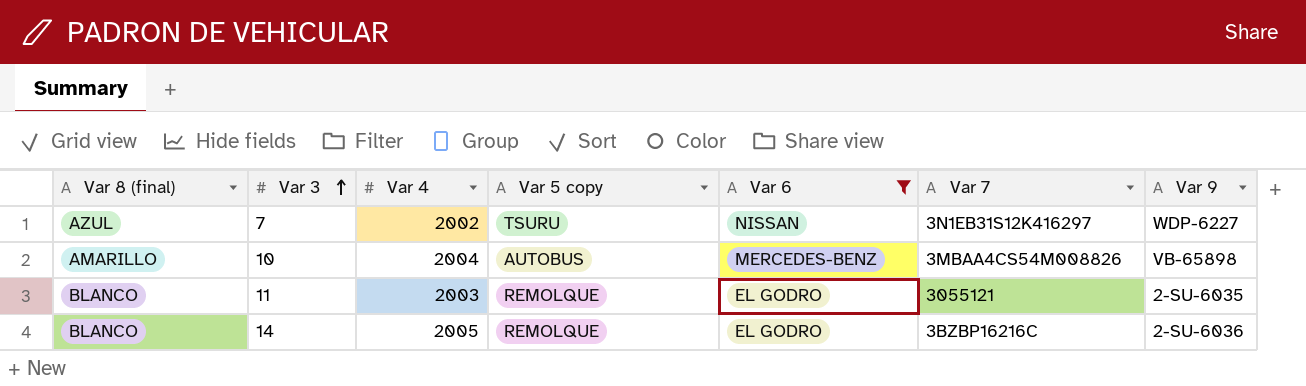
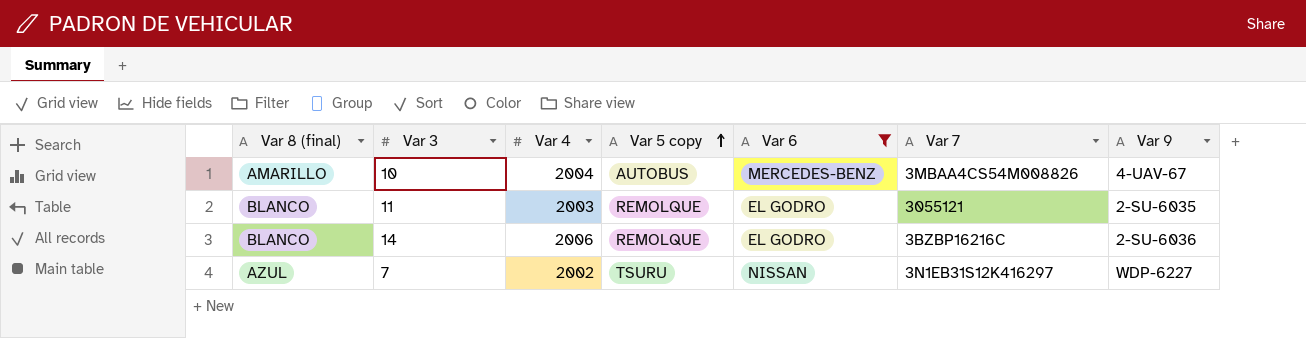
row order: Var 3 ascending -> Var 5 copy ascending
10 | Var 9: VB-65898 -> 4-UAV-67
14 | Var 4: 2005 -> 2006

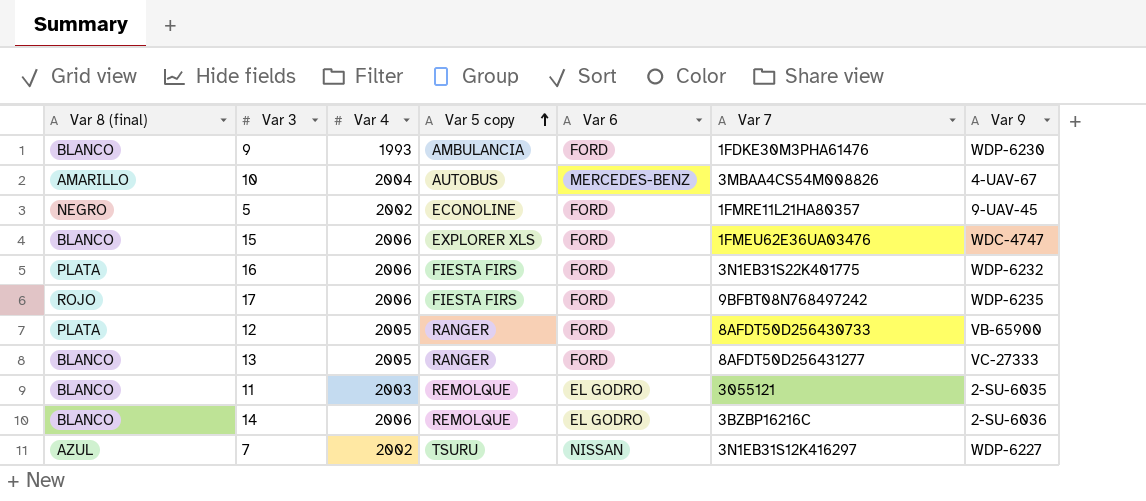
filter: Var 6 != FORD -> none

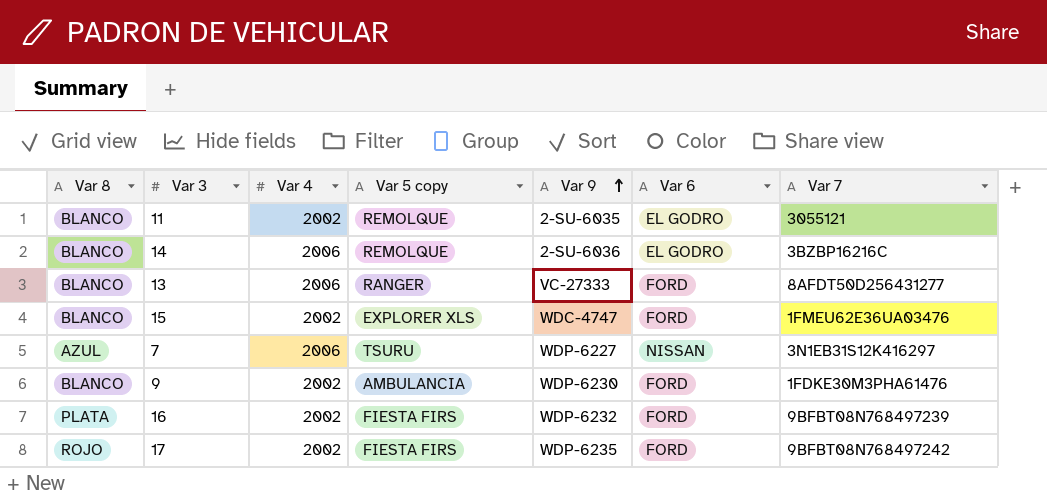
row order: Var 5 copy ascending -> Var 9 ascending
column name: Var 8 (final) -> Var 8
column Var 9 | position: 7 -> 5
row 10: AMARILLO | 2004 | AUTOBUS | MERCEDES-BENZ | 3MBAA4CS54M008826 | 4-UAV-67 -> none
row 5: NEGRO | 2002 | ECONOLINE | FORD | 1FMRE11L21HA80357 | 9-UAV-45 -> none
row 12: PLATA | 2005 | RANGER | FORD | 8AFDT50D256430733 | VB-65900 -> none
11 | Var 4: 2003 -> 2002
13 | Var 4: 2005 -> 2006
15 | Var 4: 2006 -> 2002
7 | Var 4: 2002 -> 2006
9 | Var 4: 1993 -> 2002
16 | Var 4: 2006 -> 2002
16 | Var 7: 3N1EB31S22K401775 -> 9BFBT08N768497239
17 | Var 4: 2006 -> 2002

